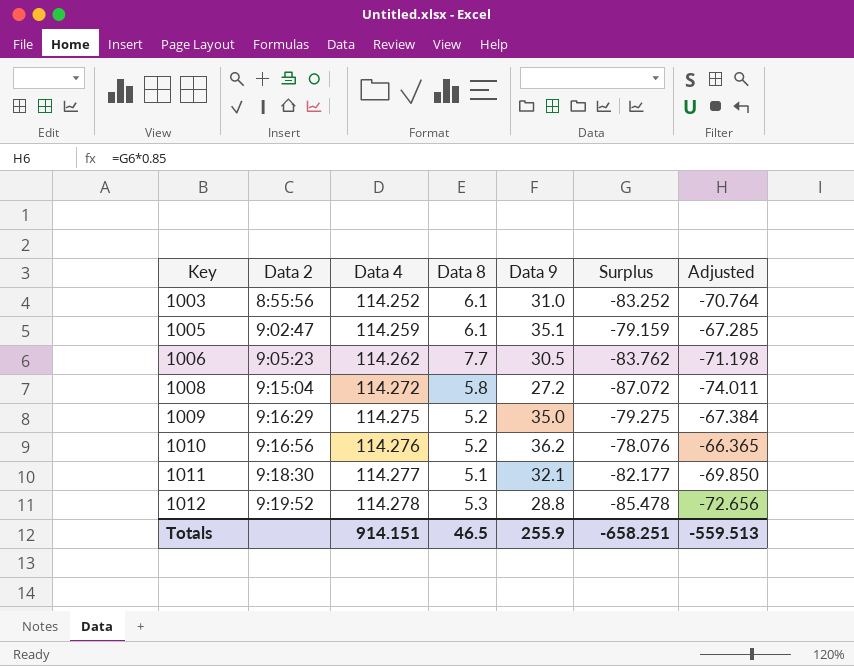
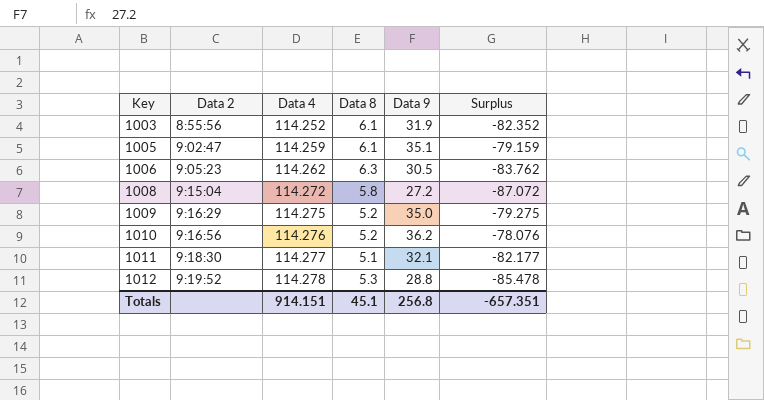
column Adjusted | formula: [Surplus] * 0.85 -> none
1003 | Data 9: 31.0 -> 31.9
1003 | Surplus: -83.252 -> -82.352
1006 | Data 8: 7.7 -> 6.3
Totals | Data 8: 46.5 -> 45.1
Totals | Data 9: 255.9 -> 256.8
Totals | Surplus: -658.251 -> -657.351

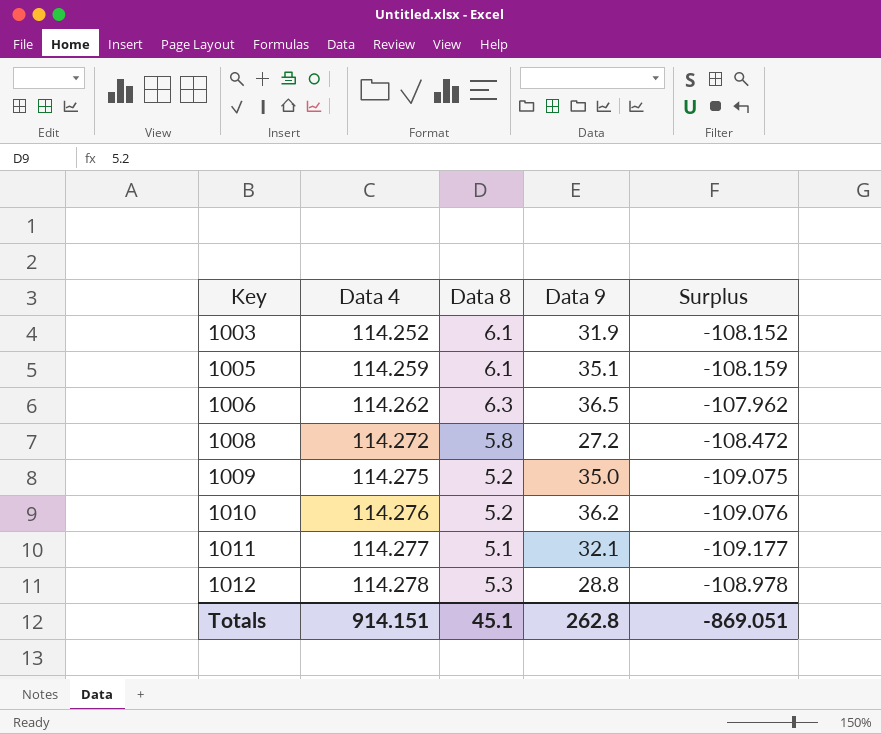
column Data 2 | position: 2 -> none
column Surplus | formula: [Data 9] - [Data 4] -> [Data 8] - [Data 4]
1006 | Data 9: 30.5 -> 36.5
Totals | Data 9: 256.8 -> 262.8
Totals | Surplus: -657.351 -> -869.051

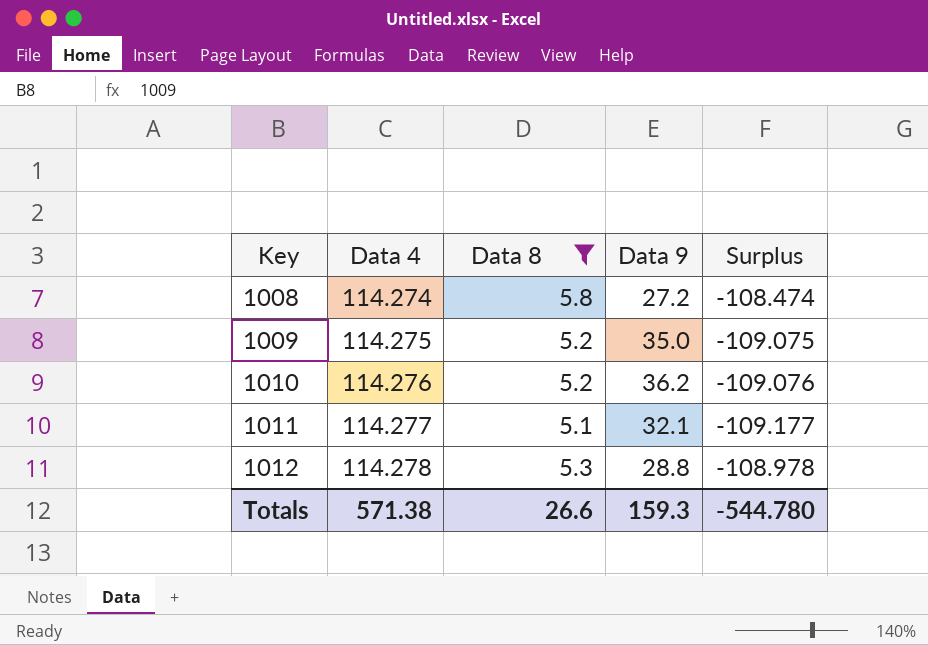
filter: none -> Data 8 <= 5.8
1008 | Data 4: 114.272 -> 114.274
1008 | Surplus: -108.472 -> -108.474
Totals | Data 4: 914.151 -> 571.38
Totals | Data 8: 45.1 -> 26.6
Totals | Data 9: 262.8 -> 159.3
Totals | Surplus: -869.051 -> -544.780

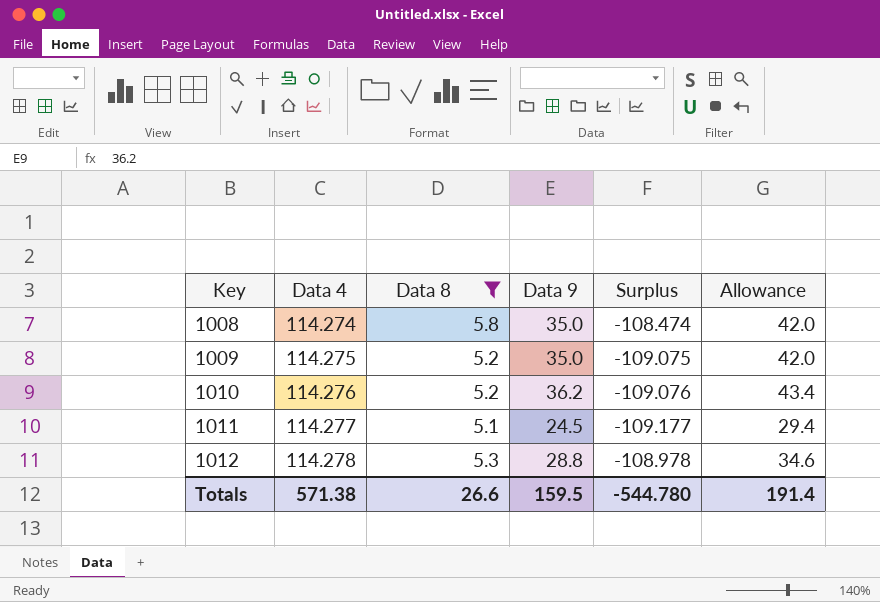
column Allowance | formula: none -> [Data 9] * 1.2
1008 | Data 9: 27.2 -> 35.0
1011 | Data 9: 32.1 -> 24.5
Totals | Data 9: 159.3 -> 159.5

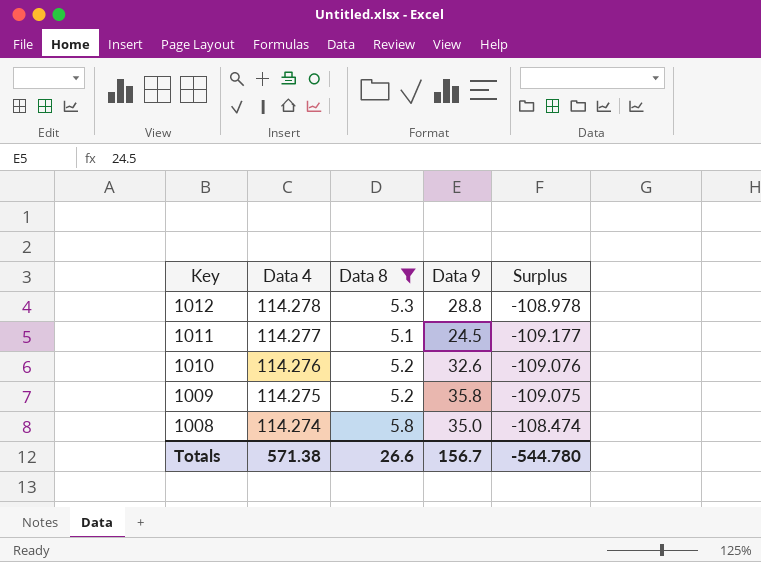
row order: Key ascending -> Key descending
column Allowance | formula: [Data 9] * 1.2 -> none
1010 | Data 9: 36.2 -> 32.6
1009 | Data 9: 35.0 -> 35.8
Totals | Data 9: 159.5 -> 156.7

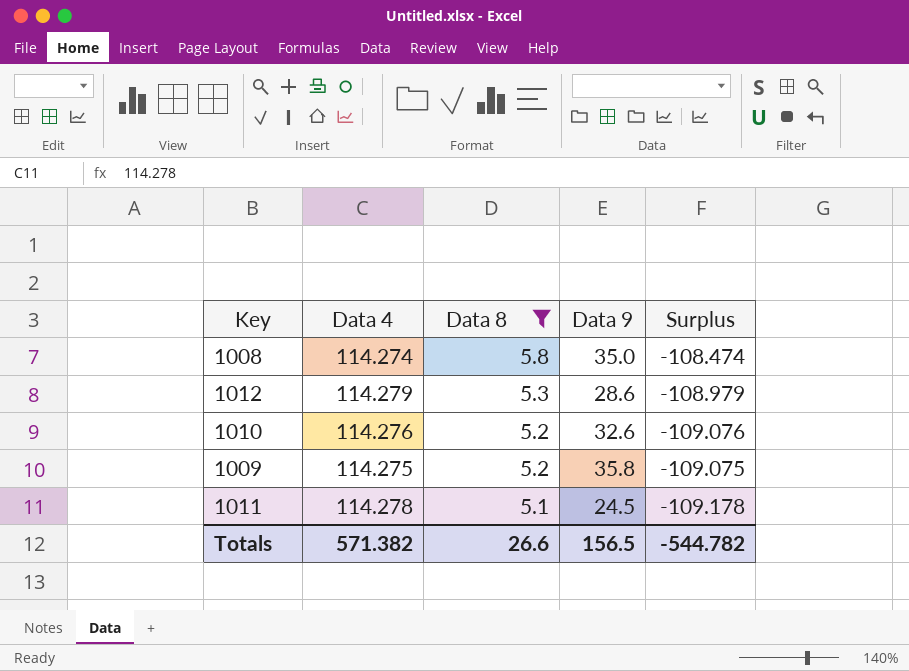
row order: Key descending -> Data 8 descending
1012 | Data 4: 114.278 -> 114.279
1012 | Data 9: 28.8 -> 28.6
1012 | Surplus: -108.978 -> -108.979
1011 | Data 4: 114.277 -> 114.278
1011 | Surplus: -109.177 -> -109.178
Totals | Data 4: 571.38 -> 571.382
Totals | Data 9: 156.7 -> 156.5
Totals | Surplus: -544.780 -> -544.782

